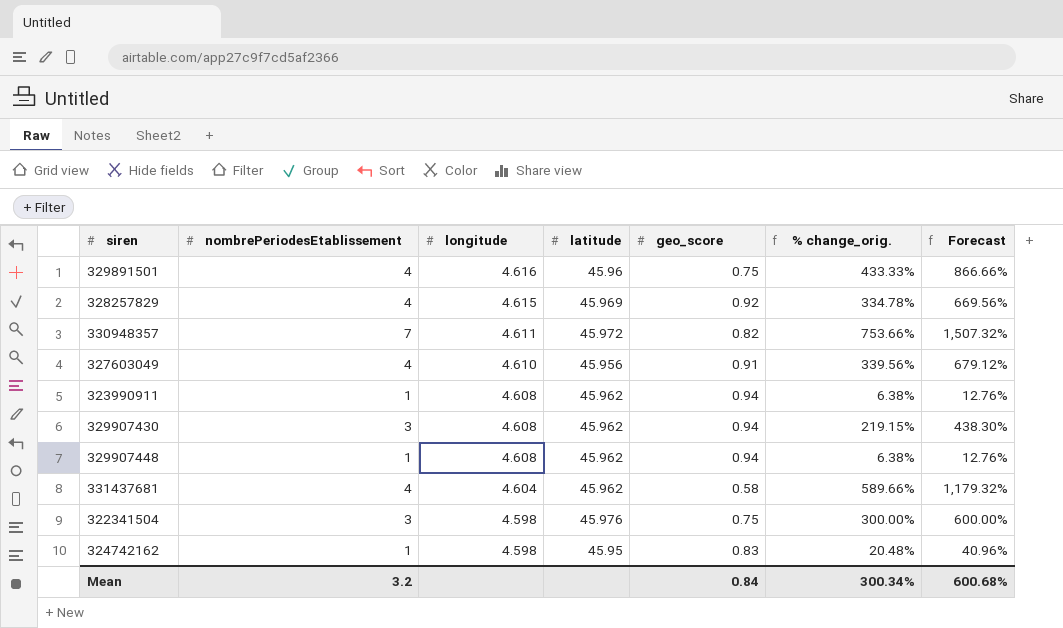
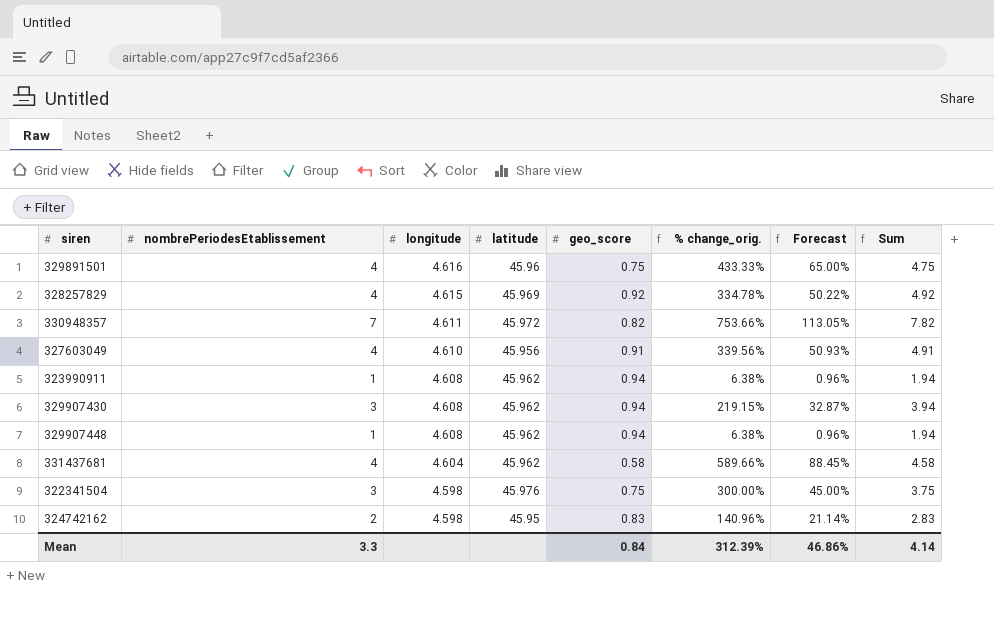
column Forecast | formula: [% change_orig.] * 2 -> [% change_orig.] * 0.15
column Sum | formula: none -> [nombrePeriodesEtablissement] + [geo_score]
324742162 | nombrePeriodesEtablissement: 1 -> 2
324742162 | % change_orig.: 20.48% -> 140.96%
Mean | nombrePeriodesEtablissement: 3.2 -> 3.3
Mean | % change_orig.: 300.34% -> 312.39%
Mean | Forecast: 600.68% -> 46.86%

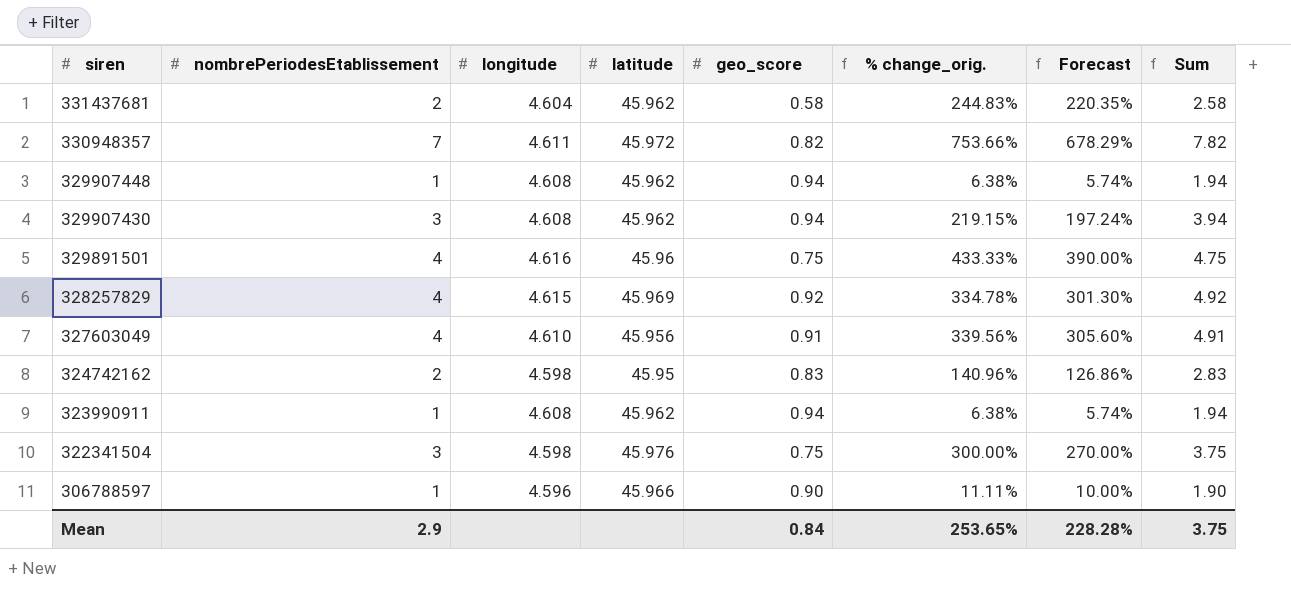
row order: longitude descending -> siren descending
column Forecast | formula: [% change_orig.] * 0.15 -> [% change_orig.] * 0.9
331437681 | nombrePeriodesEtablissement: 4 -> 2
331437681 | % change_orig.: 589.66% -> 244.83%
331437681 | Sum: 4.58 -> 2.58
row 306788597: none -> 1 | 4.596 | 45.966 | 0.90 | 11.11% | 10.00% | 1.90
Mean | nombrePeriodesEtablissement: 3.3 -> 2.9
Mean | % change_orig.: 312.39% -> 253.65%
Mean | Forecast: 46.86% -> 228.28%
Mean | Sum: 4.14 -> 3.75

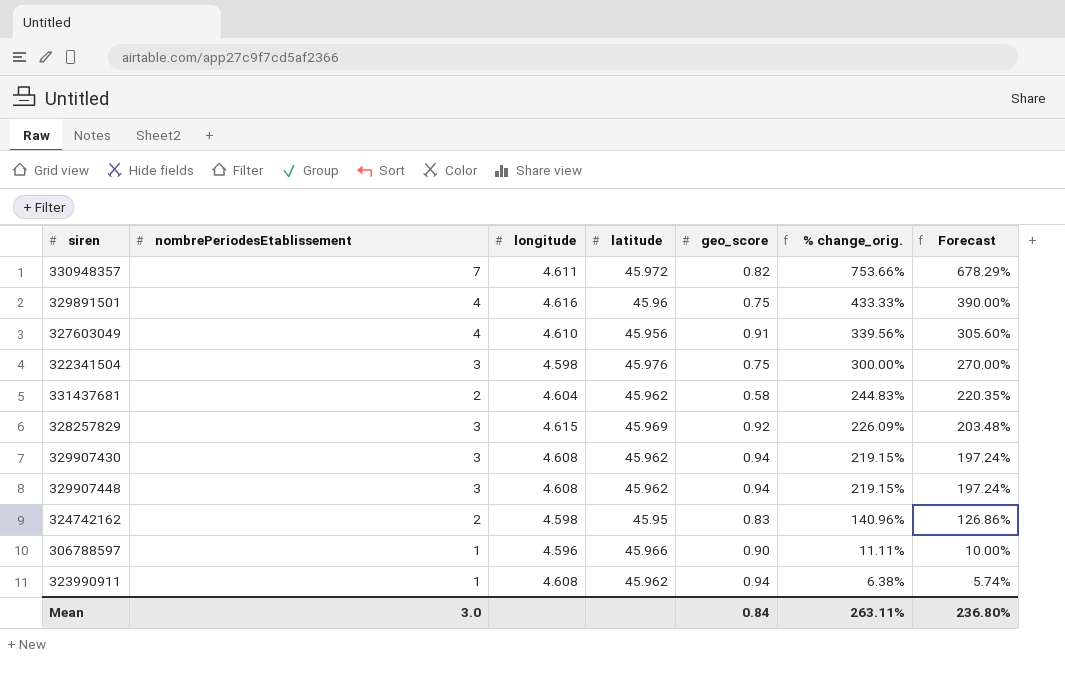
row order: siren descending -> % change_orig. descending
column Sum | formula: [nombrePeriodesEtablissement] + [geo_score] -> none
328257829 | nombrePeriodesEtablissement: 4 -> 3
328257829 | % change_orig.: 334.78% -> 226.09%
328257829 | Forecast: 301.30% -> 203.48%
329907448 | nombrePeriodesEtablissement: 1 -> 3
329907448 | % change_orig.: 6.38% -> 219.15%
329907448 | Forecast: 5.74% -> 197.24%
Mean | nombrePeriodesEtablissement: 2.9 -> 3.0
Mean | % change_orig.: 253.65% -> 263.11%
Mean | Forecast: 228.28% -> 236.80%

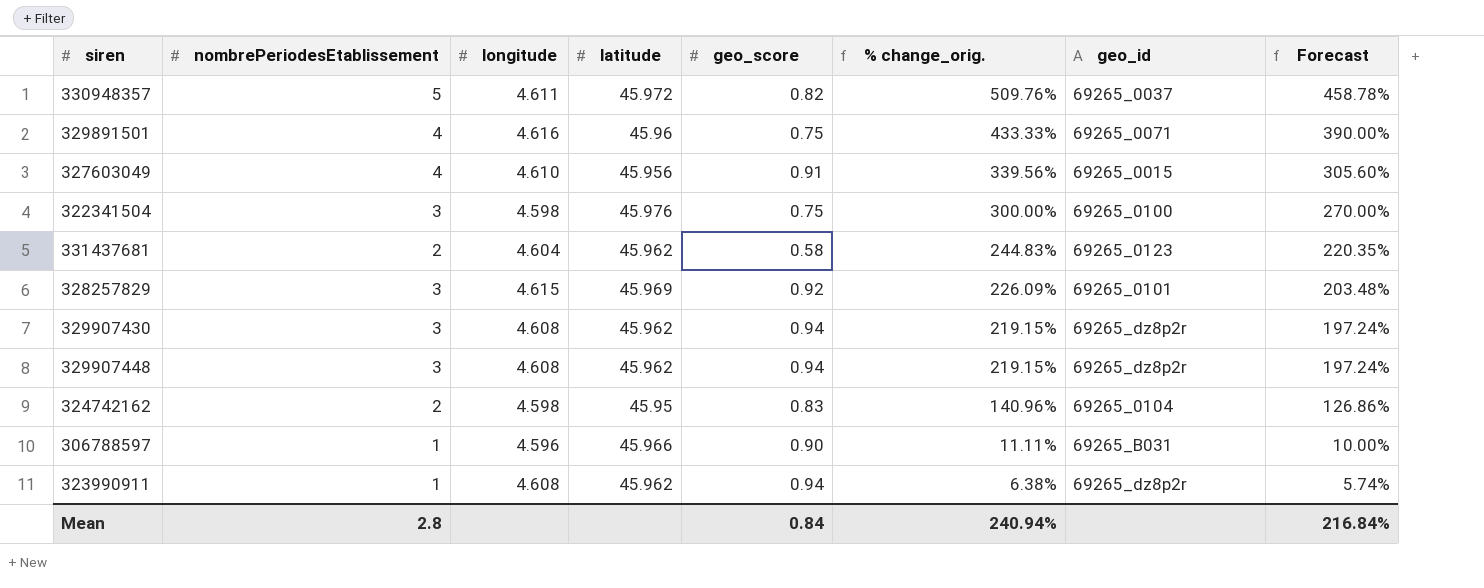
column geo_id | position: none -> 7
330948357 | nombrePeriodesEtablissement: 7 -> 5
330948357 | % change_orig.: 753.66% -> 509.76%
330948357 | Forecast: 678.29% -> 458.78%
Mean | nombrePeriodesEtablissement: 3.0 -> 2.8
Mean | % change_orig.: 263.11% -> 240.94%
Mean | Forecast: 236.80% -> 216.84%

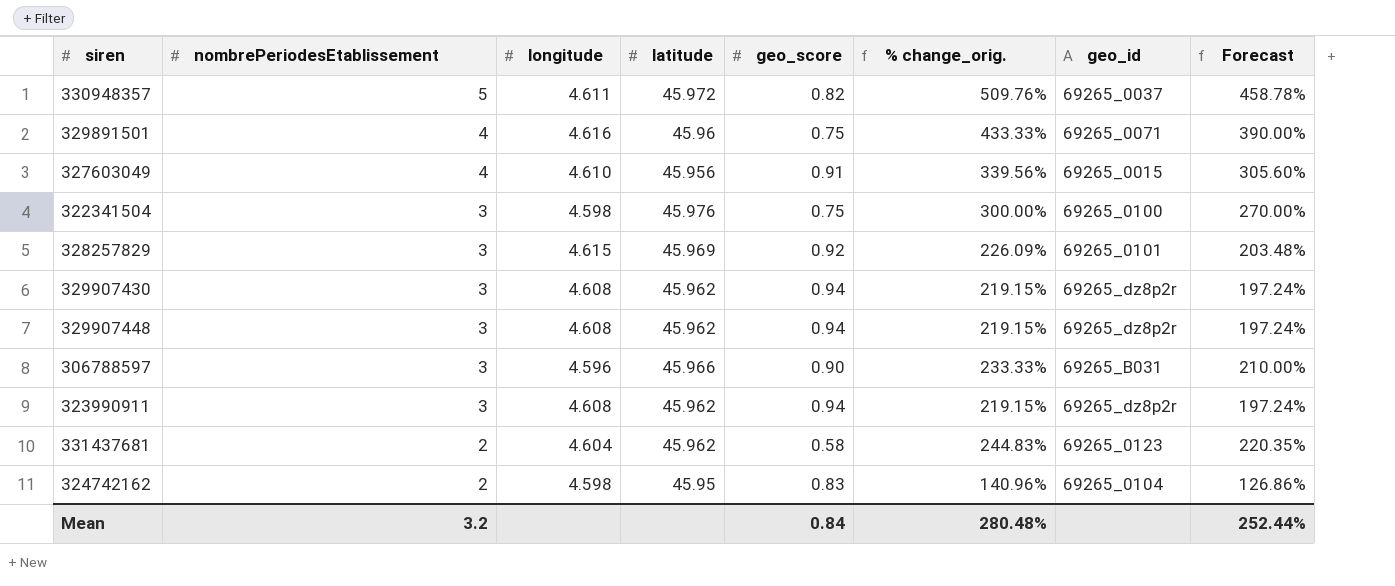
row order: % change_orig. descending -> nombrePeriodesEtablissement descending
306788597 | nombrePeriodesEtablissement: 1 -> 3
306788597 | % change_orig.: 11.11% -> 233.33%
306788597 | Forecast: 10.00% -> 210.00%
323990911 | nombrePeriodesEtablissement: 1 -> 3
323990911 | % change_orig.: 6.38% -> 219.15%
323990911 | Forecast: 5.74% -> 197.24%
Mean | nombrePeriodesEtablissement: 2.8 -> 3.2
Mean | % change_orig.: 240.94% -> 280.48%
Mean | Forecast: 216.84% -> 252.44%

